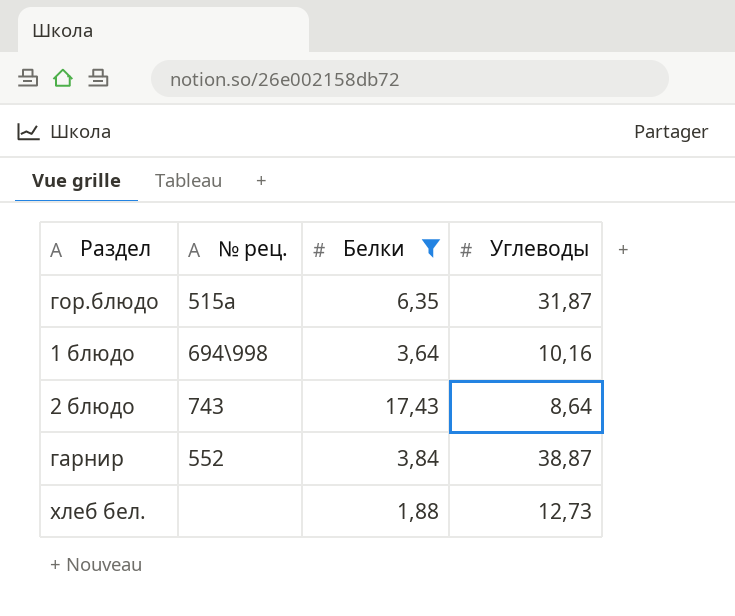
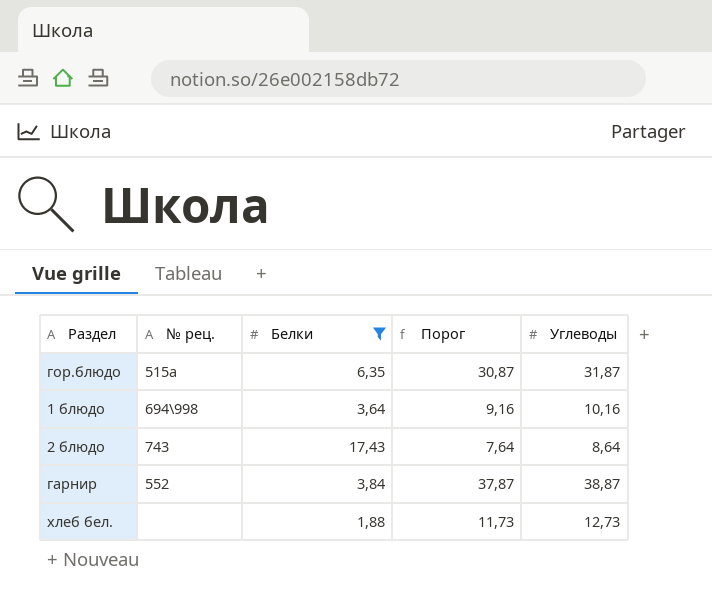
column Порог | formula: none -> [Углеводы] - 1

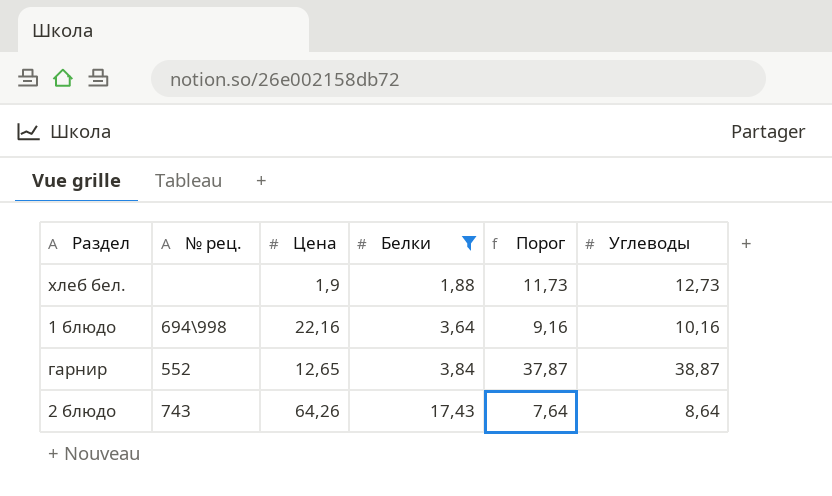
row order: none -> Белки ascending
column Цена | position: none -> 3
row гор.блюдо: 515а | 6,35 | 30,87 | 31,87 -> none

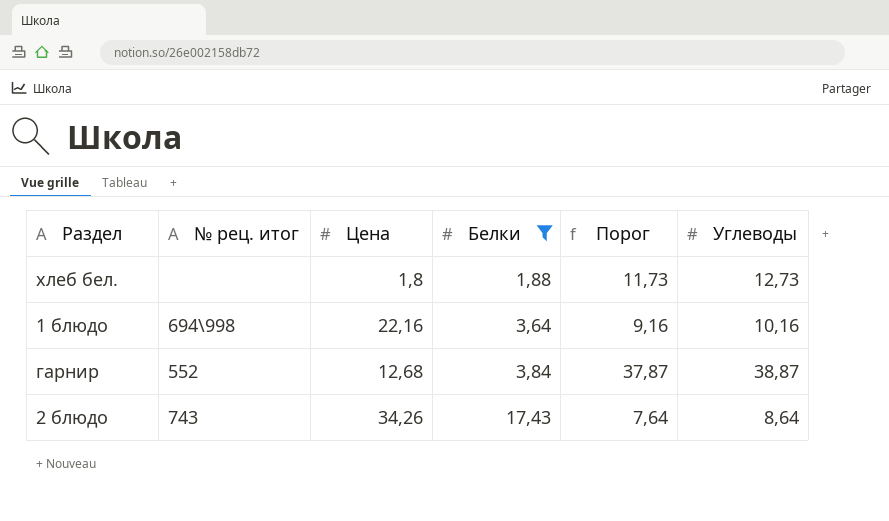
column name: № рец. -> № рец. итог
хлеб бел. | Цена: 1,9 -> 1,8
гарнир | Цена: 12,65 -> 12,68
2 блюдо | Цена: 64,26 -> 34,26

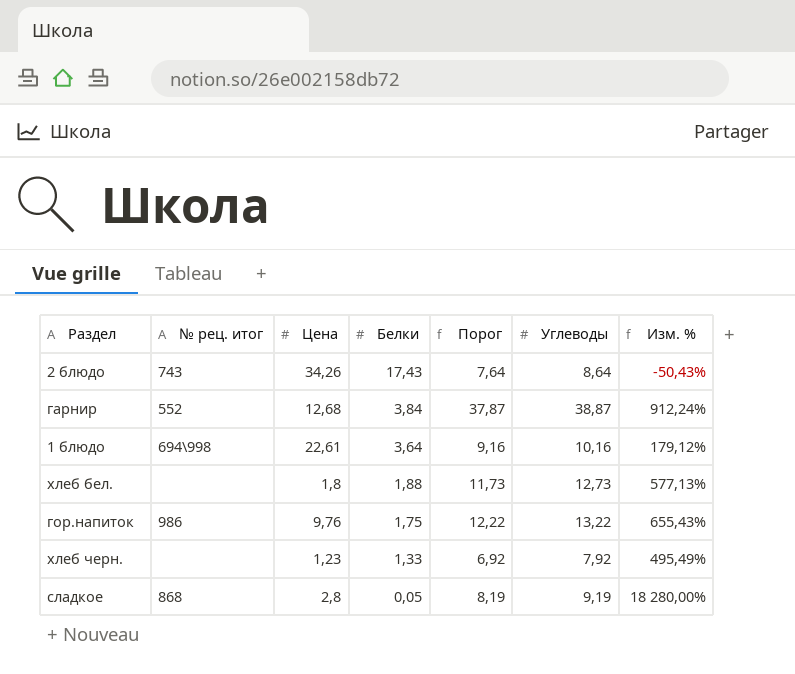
filter: Белки >= 1,88 -> none
row order: Белки ascending -> Белки descending
column Изм. % | formula: none -> ([Углеводы] - [Белки]) / [Белки]
1 блюдо | Цена: 22,16 -> 22,61

